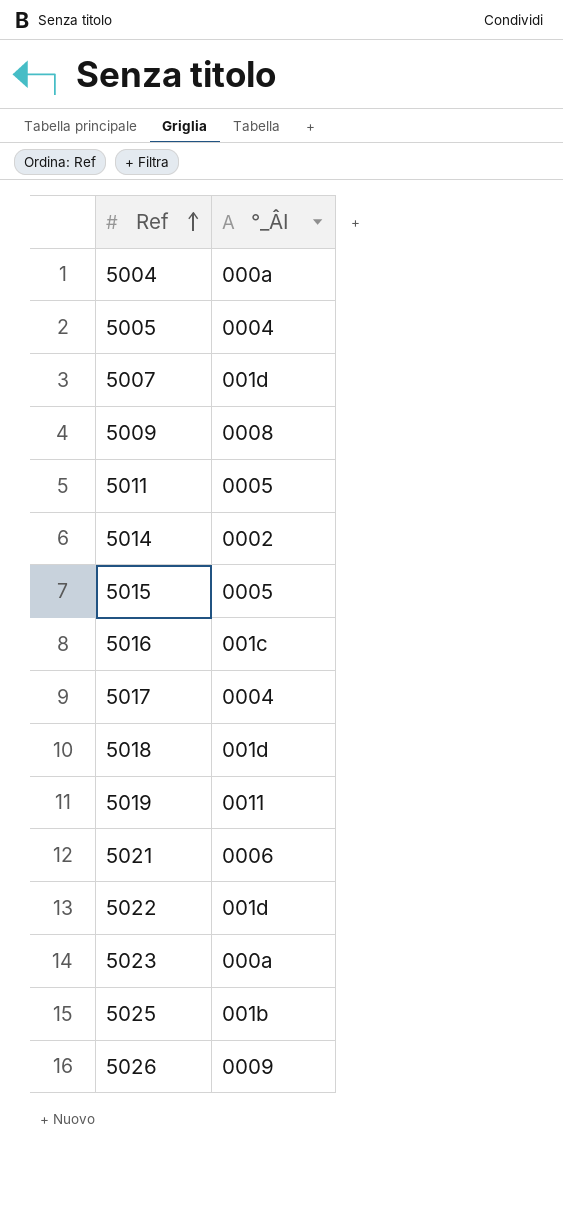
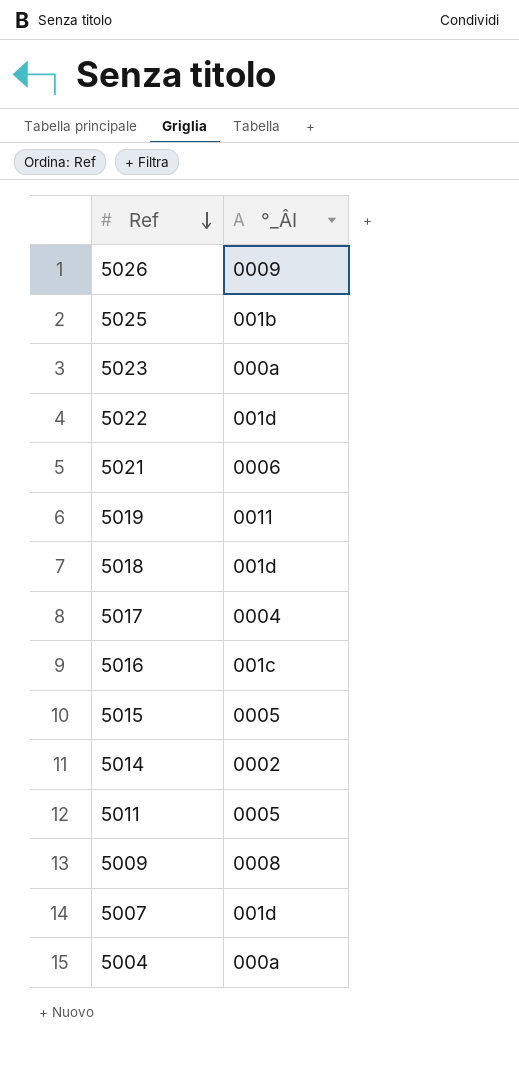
row order: Ref ascending -> Ref descending
row 5005: 0004 -> none

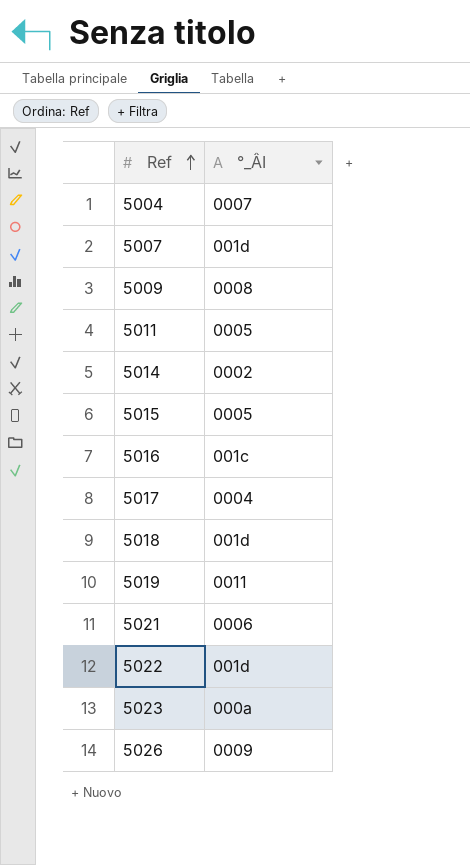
row order: Ref descending -> Ref ascending
row 5025: 001b -> none
5004 | °_ÂI: 000a -> 0007

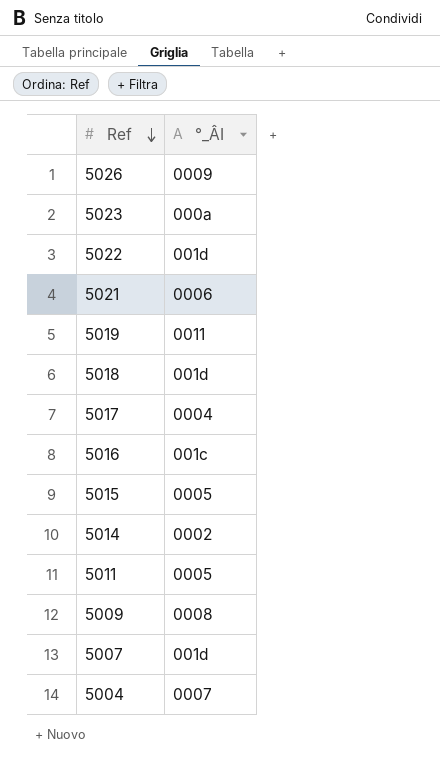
row order: Ref ascending -> Ref descending

